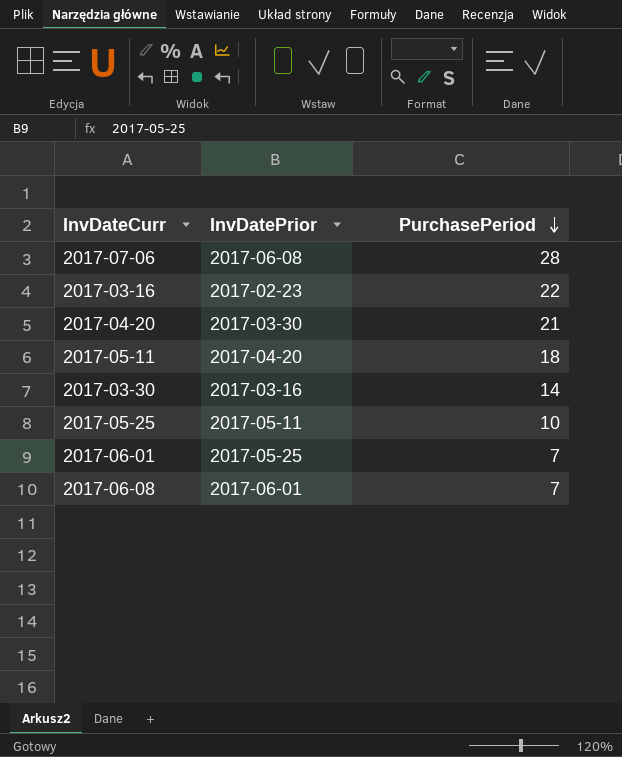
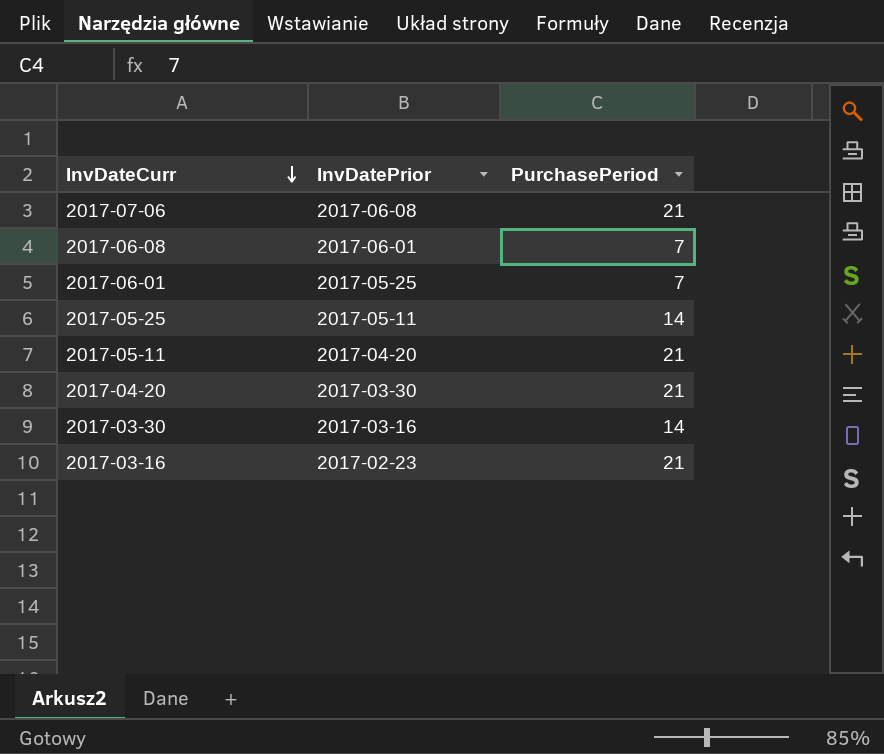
row order: PurchasePeriod descending -> InvDateCurr descending
2017-07-06 | PurchasePeriod: 28 -> 21
2017-05-25 | PurchasePeriod: 10 -> 14
2017-05-11 | PurchasePeriod: 18 -> 21
2017-03-16 | PurchasePeriod: 22 -> 21

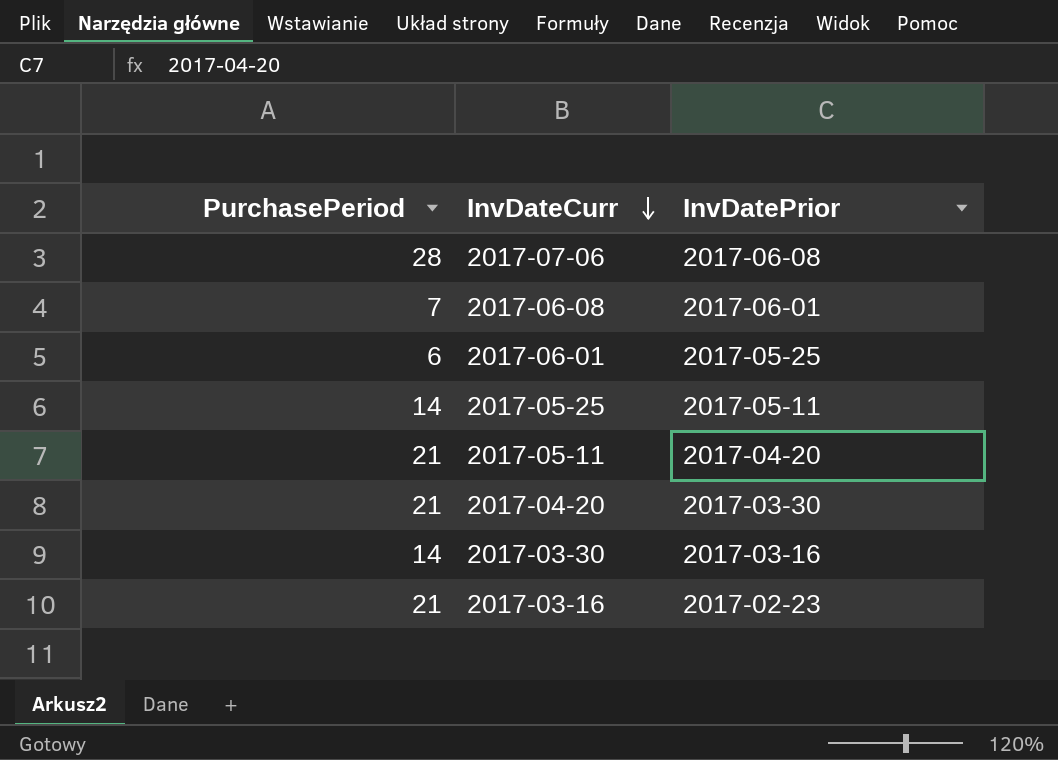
column PurchasePeriod | position: 3 -> 1
2017-07-06 | PurchasePeriod: 21 -> 28
2017-06-01 | PurchasePeriod: 7 -> 6

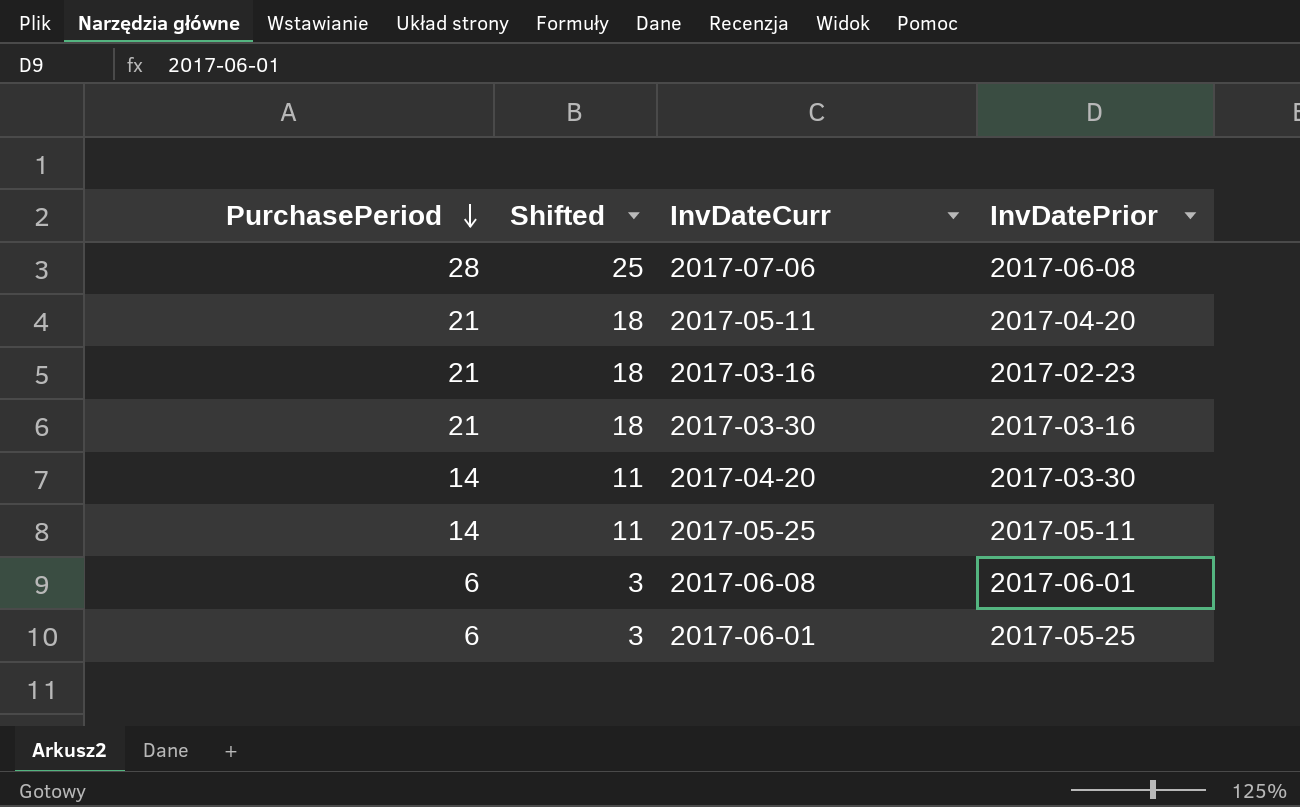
row order: InvDateCurr descending -> PurchasePeriod descending
column Shifted | formula: none -> [PurchasePeriod] - 3
2017-03-30 | PurchasePeriod: 14 -> 21
2017-04-20 | PurchasePeriod: 21 -> 14
2017-06-08 | PurchasePeriod: 7 -> 6

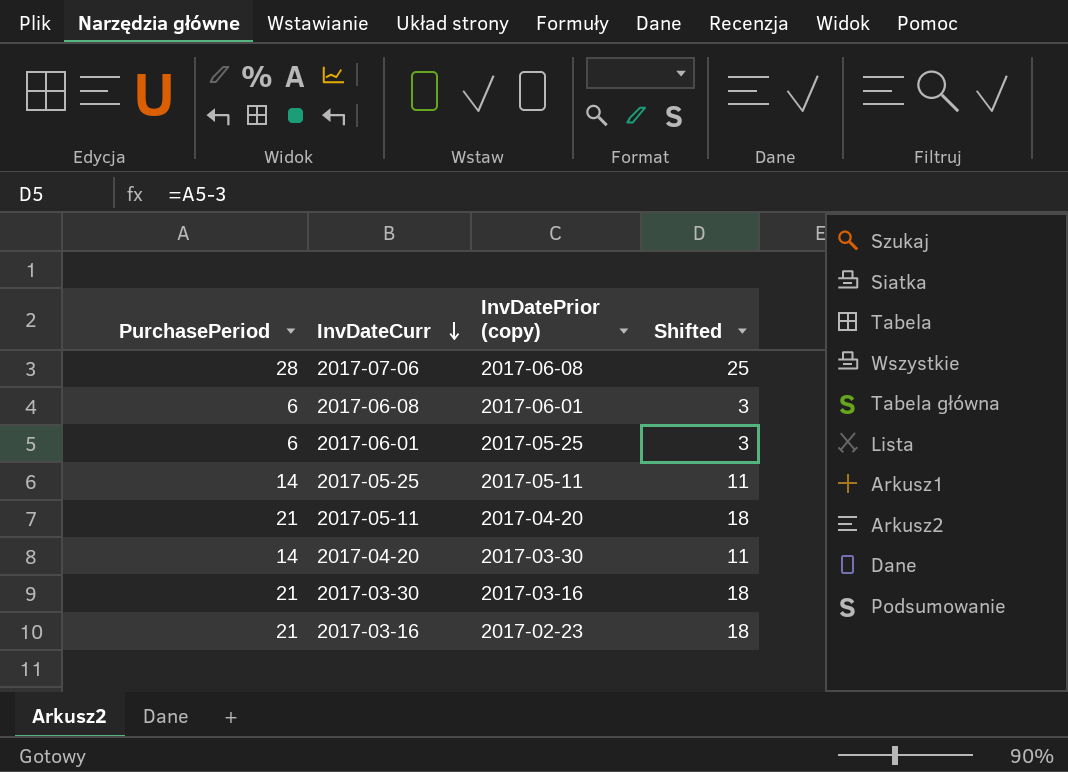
row order: PurchasePeriod descending -> InvDateCurr descending
column name: InvDatePrior -> InvDatePrior (copy)
column Shifted | position: 2 -> 4

